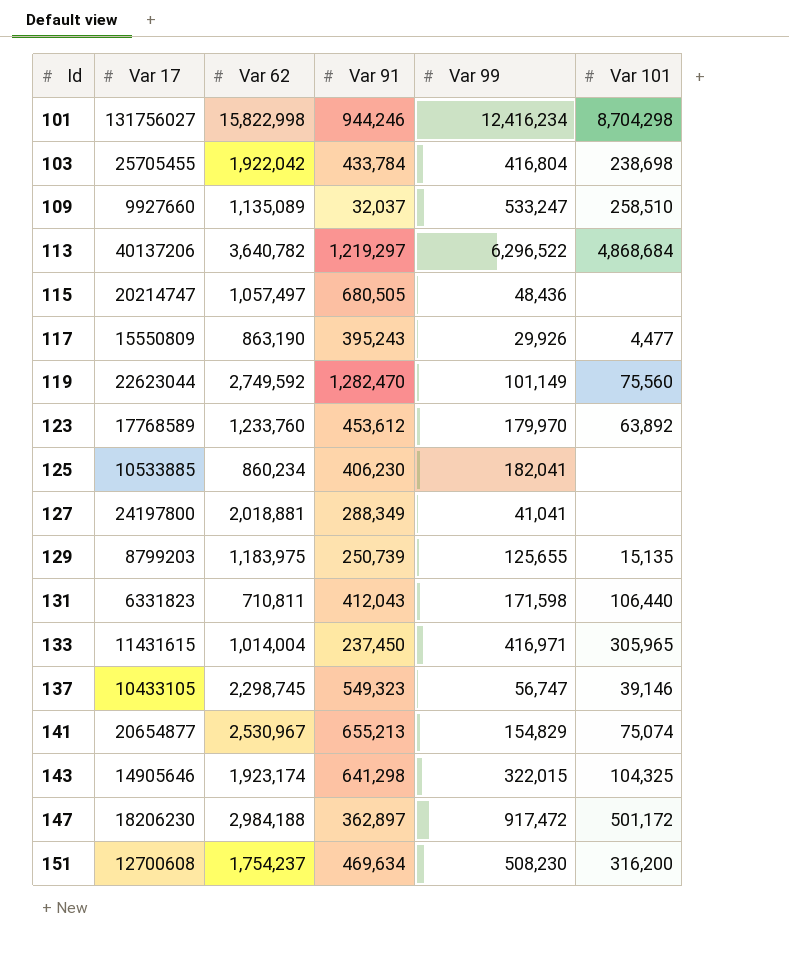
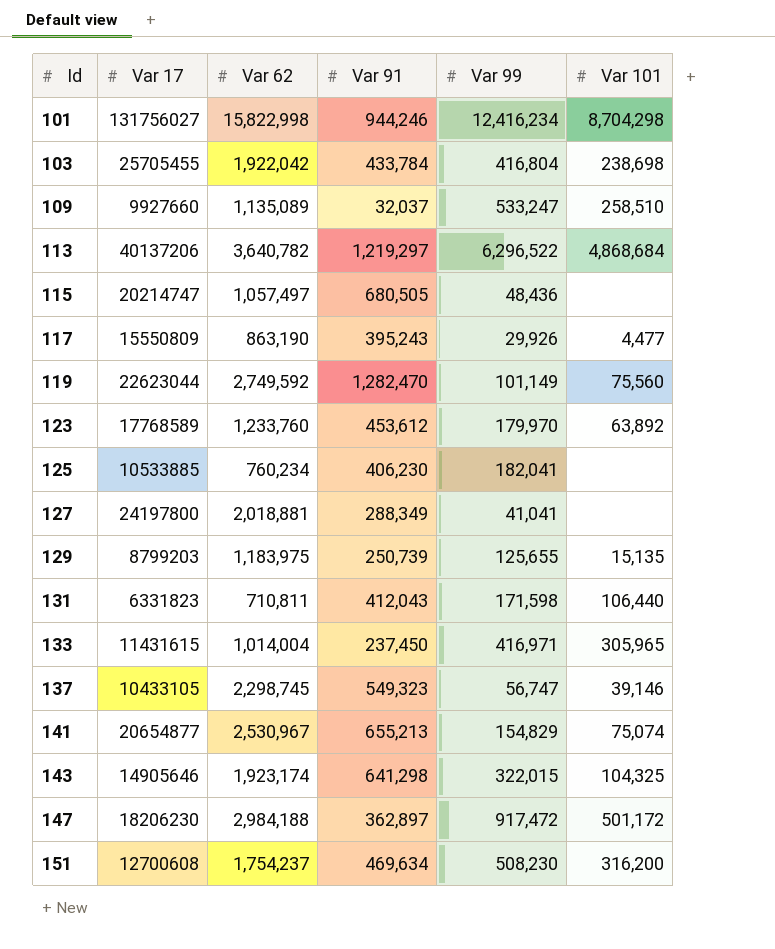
125 | Var 62: 860,234 -> 760,234

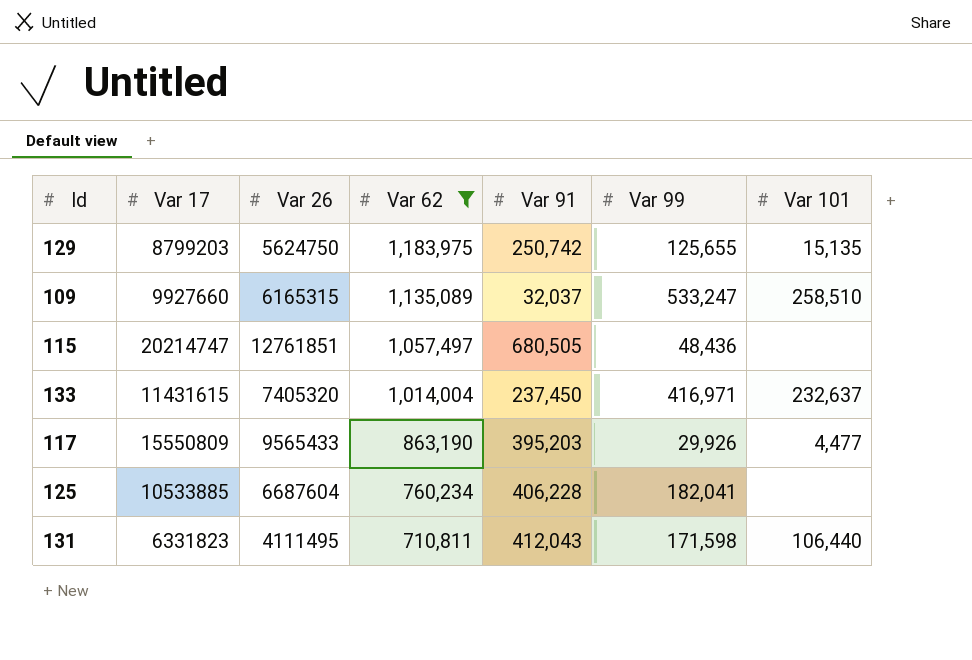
filter: none -> Var 62 <= 1,183,975
row order: Id ascending -> Var 62 descending
column Var 26 | position: none -> 3
129 | Var 91: 250,739 -> 250,742
133 | Var 101: 305,965 -> 232,637
117 | Var 91: 395,243 -> 395,203
125 | Var 91: 406,230 -> 406,228

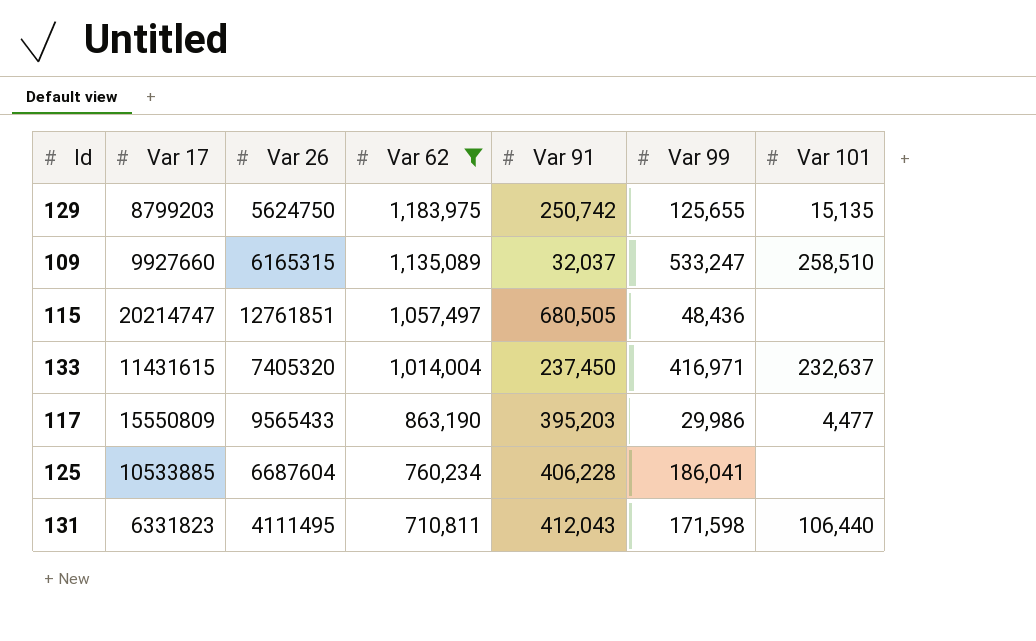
117 | Var 99: 29,926 -> 29,986
125 | Var 99: 182,041 -> 186,041

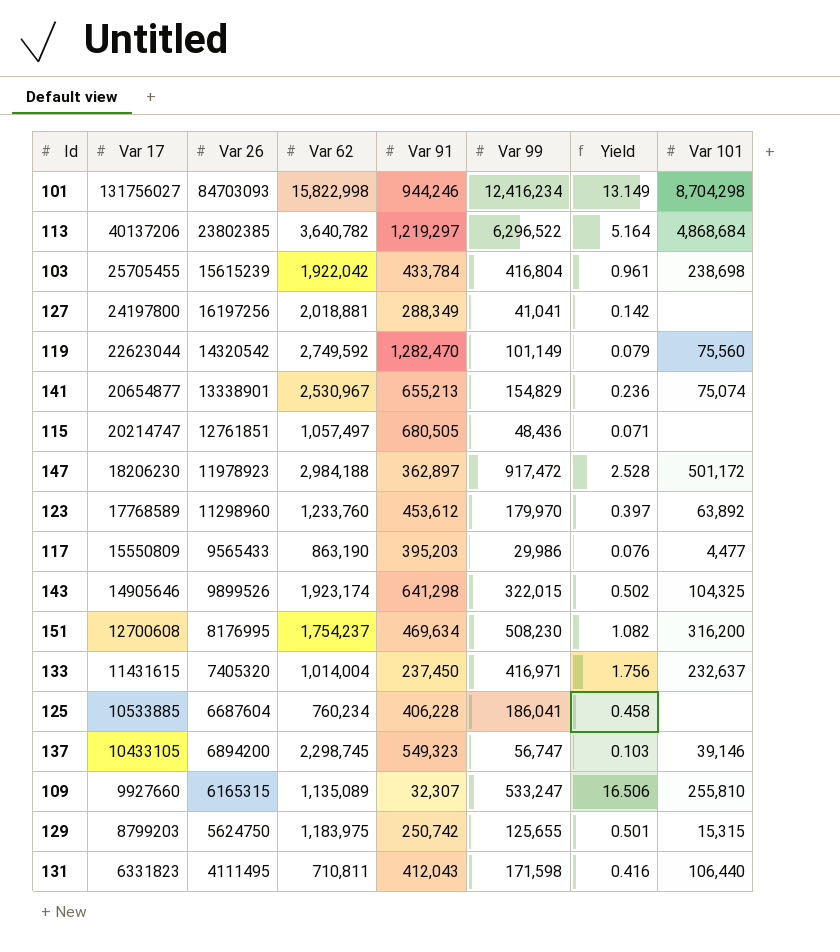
filter: Var 62 <= 1,183,975 -> none
row order: Var 62 descending -> Var 17 descending
column Yield | formula: none -> [Var 99] / [Var 91]
109 | Var 91: 32,037 -> 32,307
109 | Var 101: 258,510 -> 255,810
129 | Var 101: 15,135 -> 15,315

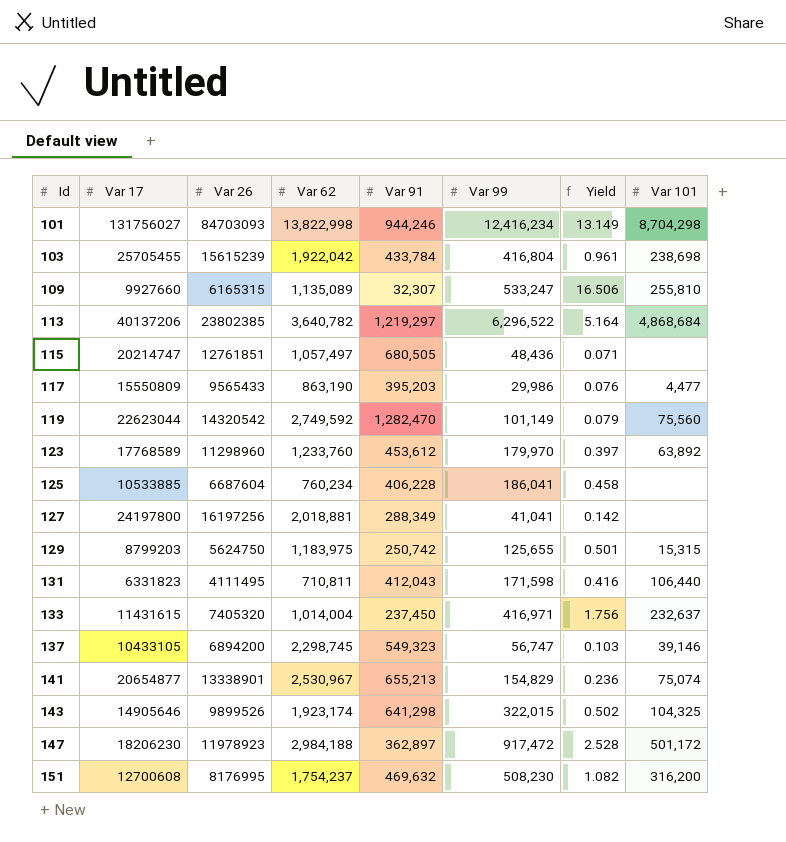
row order: Var 17 descending -> Id ascending
101 | Var 62: 15,822,998 -> 13,822,998
151 | Var 91: 469,634 -> 469,632

